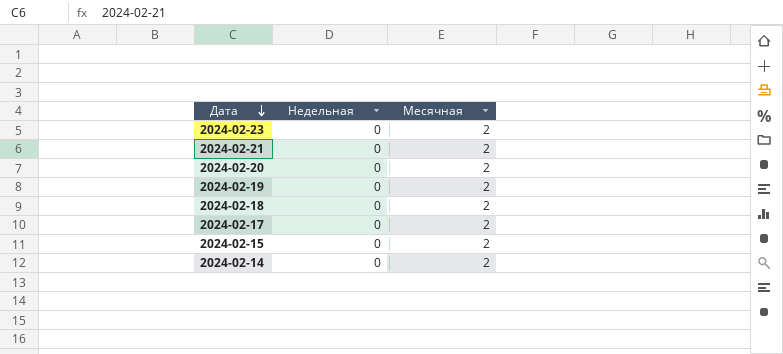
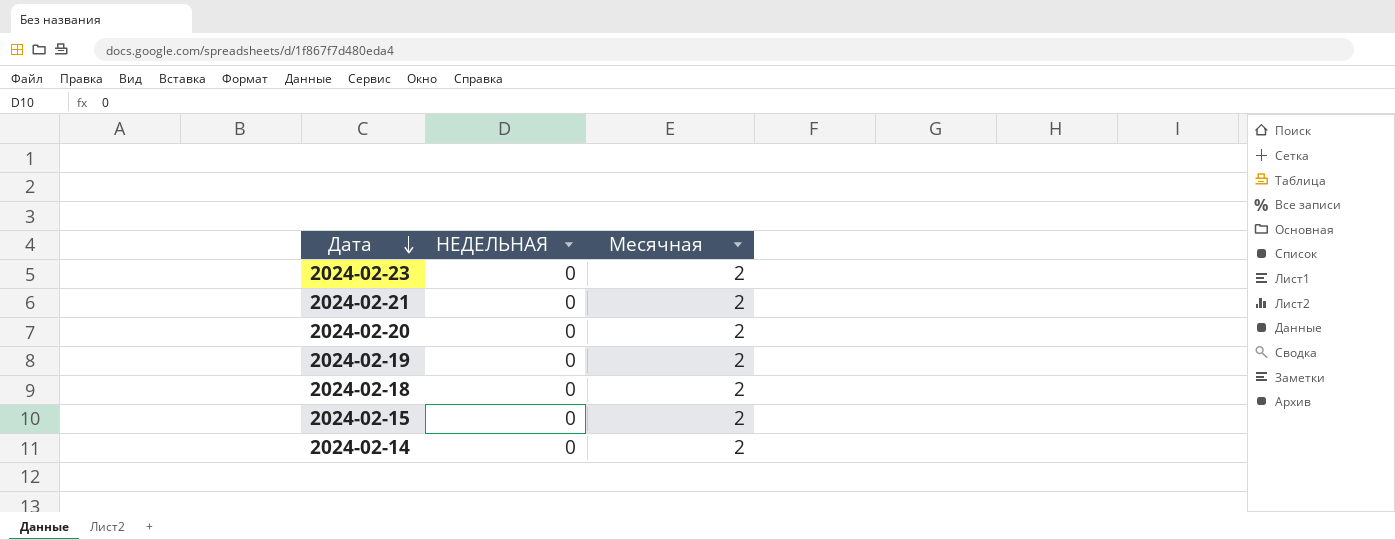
column name: Недельная -> НЕДЕЛЬНАЯ
row 2024-02-17: 0 | 2 -> none

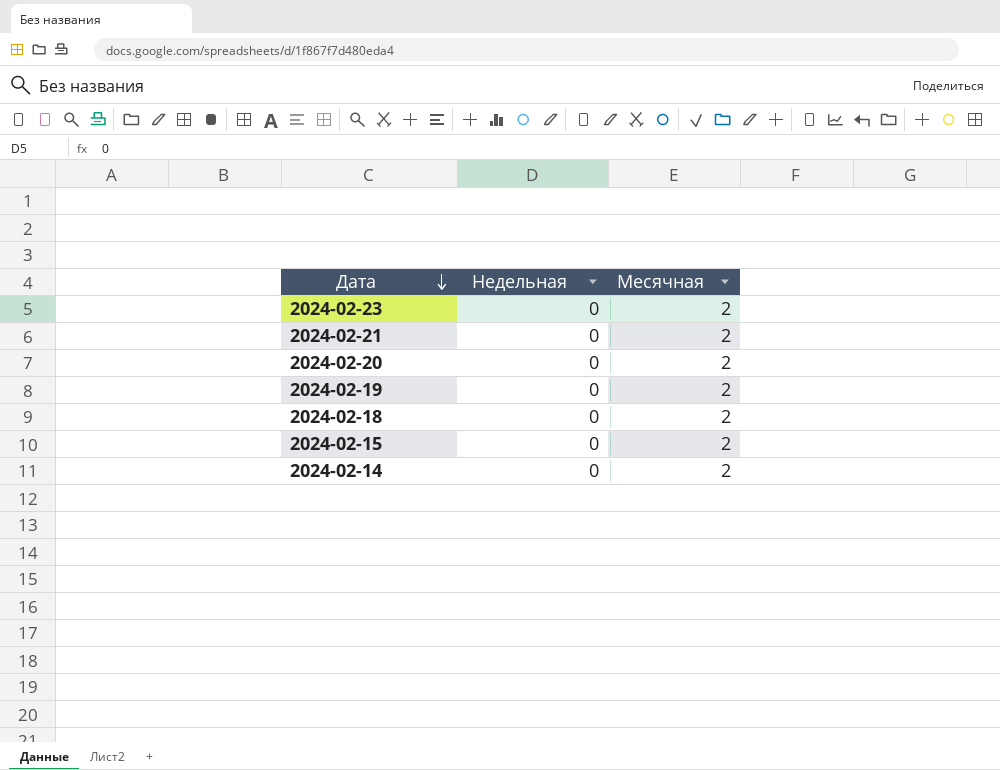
column name: НЕДЕЛЬНАЯ -> Недельная

